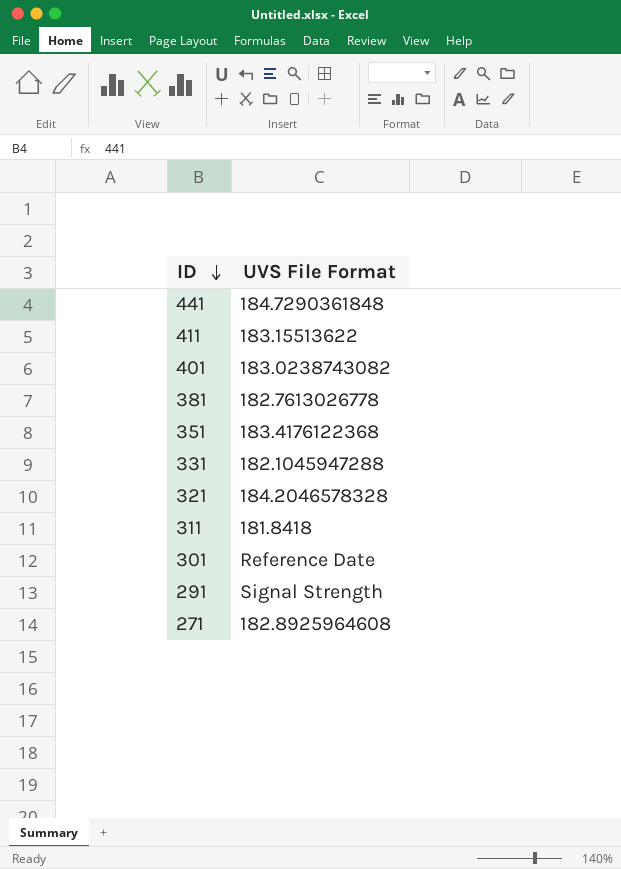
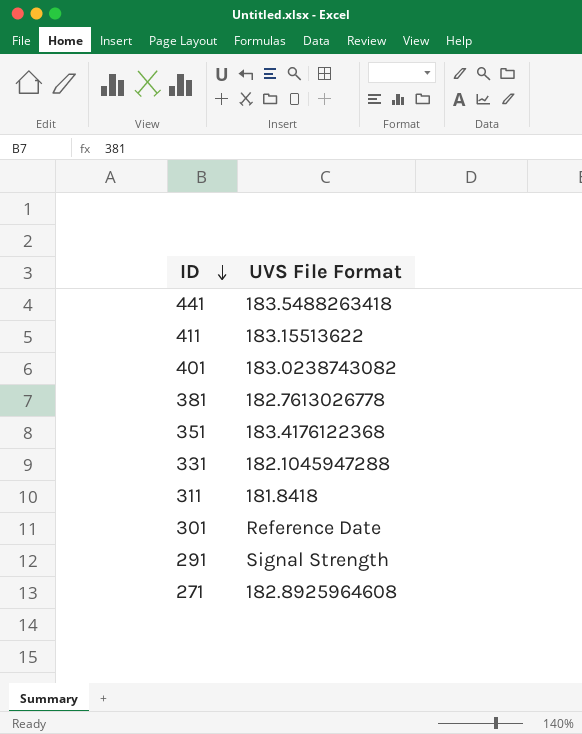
row 321: 184.2046578328 -> none
441 | UVS File Format: 184.7290361848 -> 183.5488263418

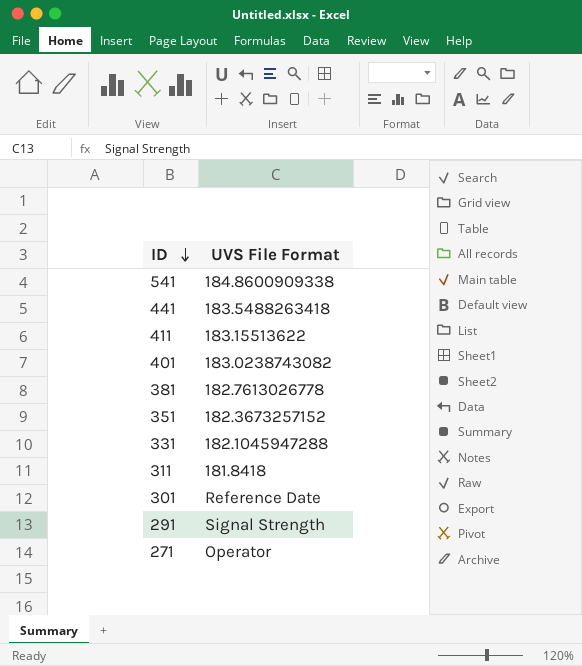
row 541: none -> 184.8600909338
351 | UVS File Format: 183.4176122368 -> 182.3673257152
271 | UVS File Format: 182.8925964608 -> Operator

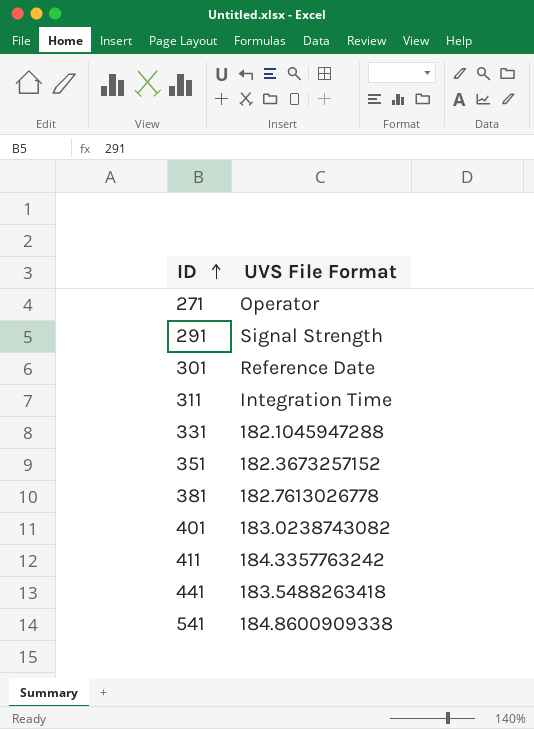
row order: ID descending -> ID ascending
311 | UVS File Format: 181.8418 -> Integration Time
411 | UVS File Format: 183.15513622 -> 184.3357763242

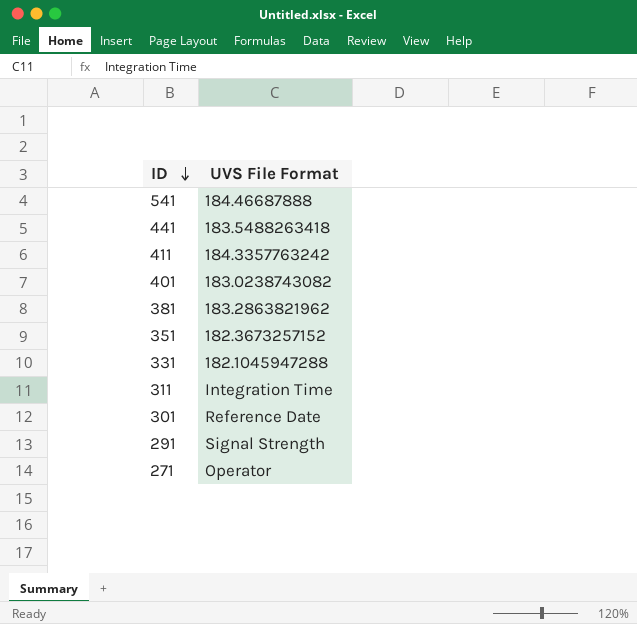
row order: ID ascending -> ID descending
541 | UVS File Format: 184.8600909338 -> 184.46687888
381 | UVS File Format: 182.7613026778 -> 183.2863821962

